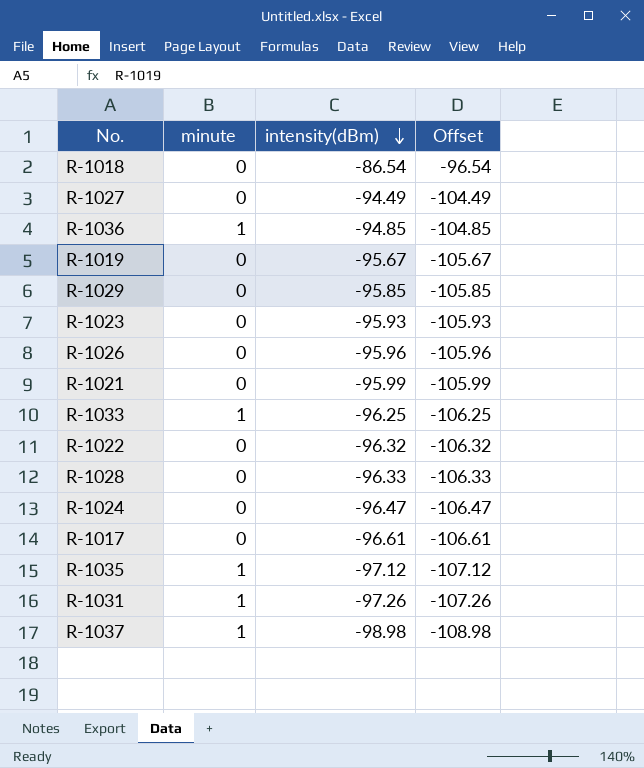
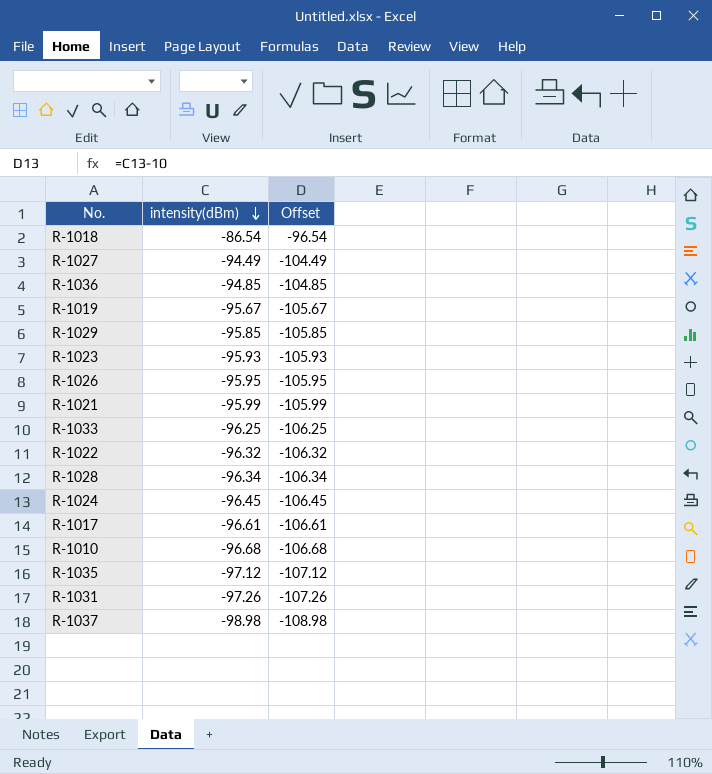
column minute | position: 2 -> none
R-1026 | intensity(dBm): -95.96 -> -95.95
R-1026 | Offset: -105.96 -> -105.95
R-1028 | intensity(dBm): -96.33 -> -96.34
R-1028 | Offset: -106.33 -> -106.34
R-1024 | intensity(dBm): -96.47 -> -96.45
R-1024 | Offset: -106.47 -> -106.45
row R-1010: none -> -96.68 | -106.68

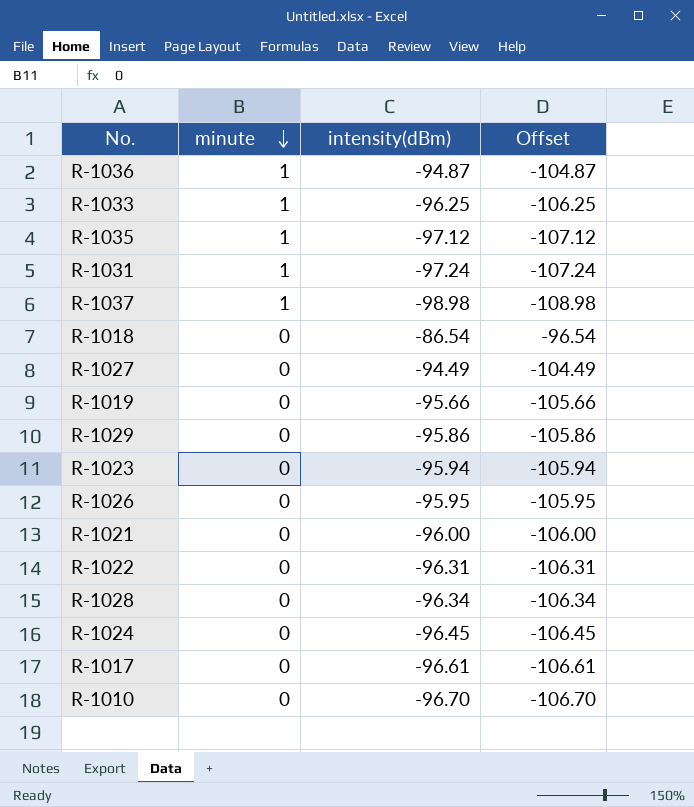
row order: intensity(dBm) descending -> minute descending
column minute | position: none -> 2
R-1036 | intensity(dBm): -94.85 -> -94.87
R-1036 | Offset: -104.85 -> -104.87
R-1031 | intensity(dBm): -97.26 -> -97.24
R-1031 | Offset: -107.26 -> -107.24
R-1019 | intensity(dBm): -95.67 -> -95.66
R-1019 | Offset: -105.67 -> -105.66
R-1029 | intensity(dBm): -95.85 -> -95.86
R-1029 | Offset: -105.85 -> -105.86
R-1023 | intensity(dBm): -95.93 -> -95.94
R-1023 | Offset: -105.93 -> -105.94
R-1021 | intensity(dBm): -95.99 -> -96.00
R-1021 | Offset: -105.99 -> -106.00
R-1022 | intensity(dBm): -96.32 -> -96.31
R-1022 | Offset: -106.32 -> -106.31
R-1010 | intensity(dBm): -96.68 -> -96.70
R-1010 | Offset: -106.68 -> -106.70

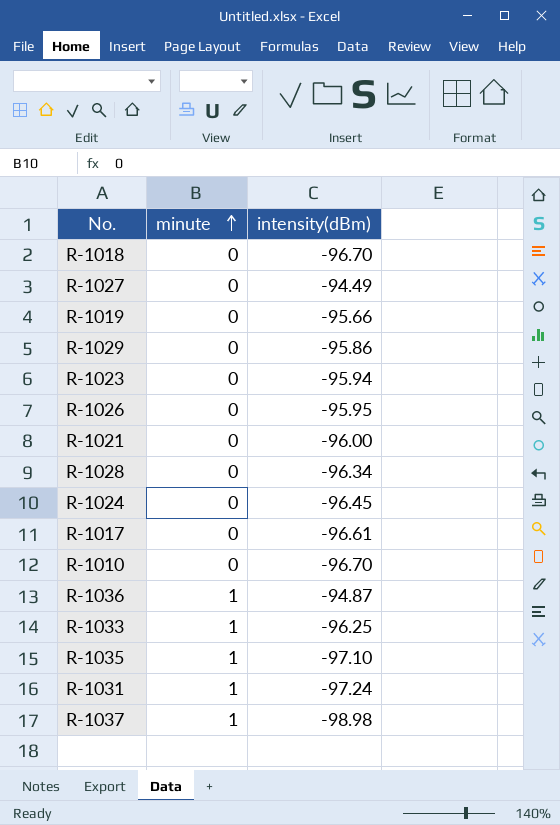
row order: minute descending -> minute ascending
column Offset | formula: [intensity(dBm)] - 10 -> none
row R-1022: 0 | -96.31 | -106.31 -> none
R-1018 | intensity(dBm): -86.54 -> -96.70
R-1035 | intensity(dBm): -97.12 -> -97.10

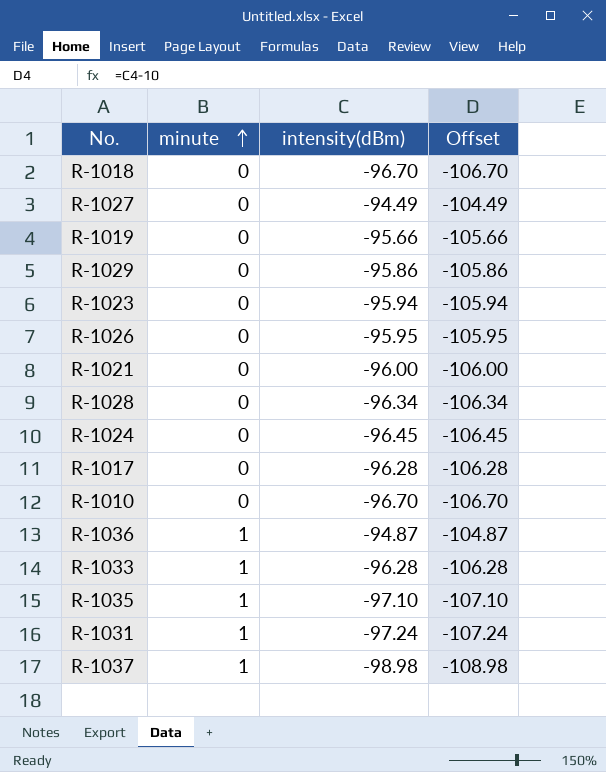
column Offset | formula: none -> [intensity(dBm)] - 10
R-1017 | intensity(dBm): -96.61 -> -96.28
R-1033 | intensity(dBm): -96.25 -> -96.28

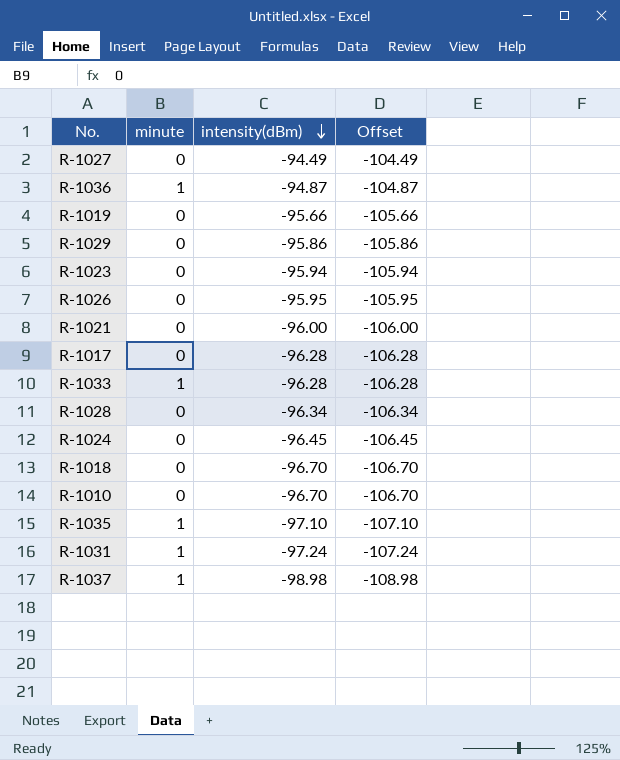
row order: minute ascending -> intensity(dBm) descending

